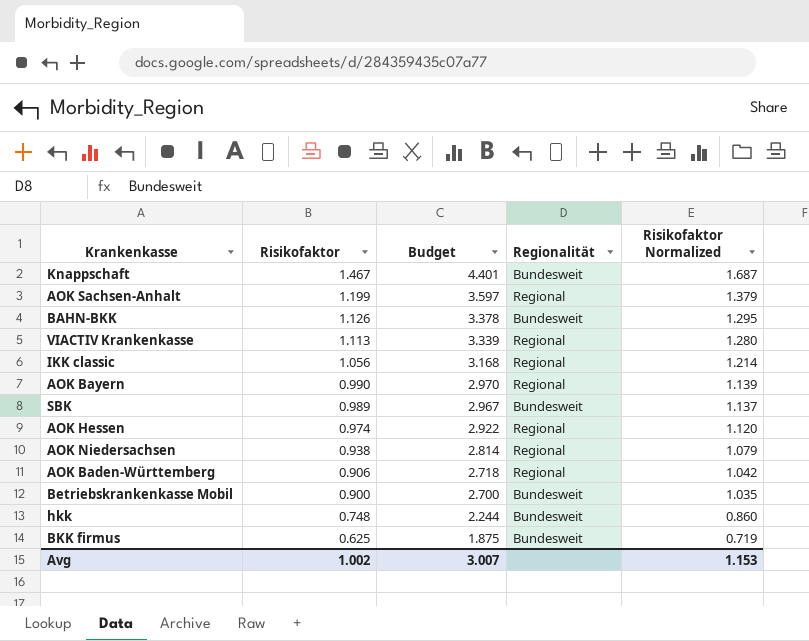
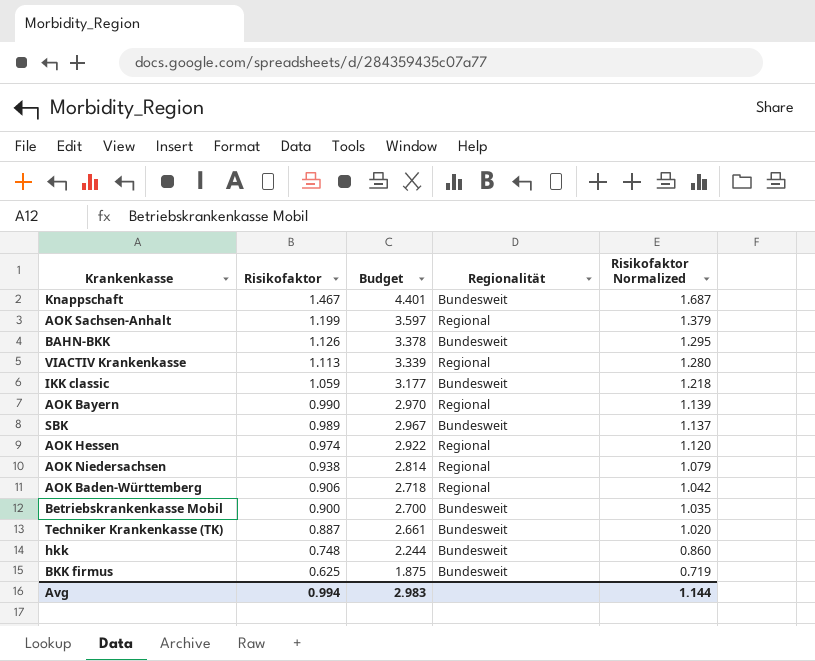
IKK classic | Risikofaktor: 1.056 -> 1.059
IKK classic | Budget: 3.168 -> 3.177
IKK classic | Regionalität: Regional -> Bundesweit
IKK classic | Risikofaktor Normalized: 1.214 -> 1.218
row Techniker Krankenkasse (TK): none -> 0.887 | 2.661 | Bundesweit | 1.020
Avg | Risikofaktor: 1.002 -> 0.994
Avg | Budget: 3.007 -> 2.983
Avg | Risikofaktor Normalized: 1.153 -> 1.144

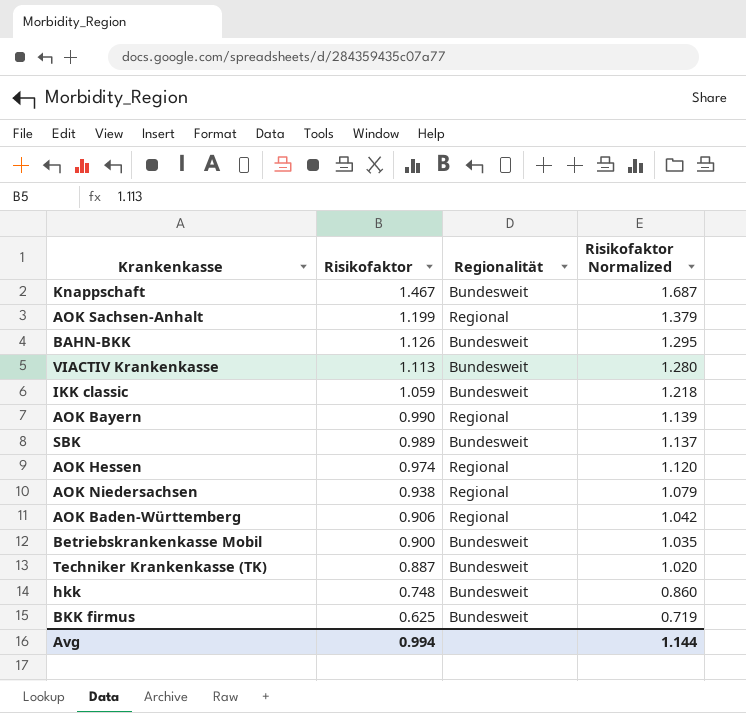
column Budget | formula: [Risikofaktor] * 3 -> none
VIACTIV Krankenkasse | Regionalität: Regional -> Bundesweit

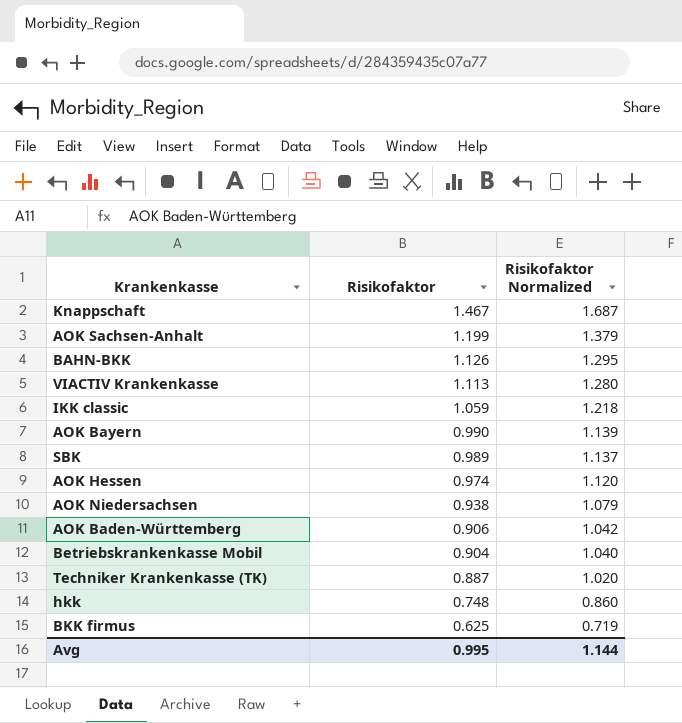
column Regionalität | position: 3 -> none
Betriebskrankenkasse Mobil | Risikofaktor: 0.900 -> 0.904
Betriebskrankenkasse Mobil | Risikofaktor Normalized: 1.035 -> 1.040
Avg | Risikofaktor: 0.994 -> 0.995

